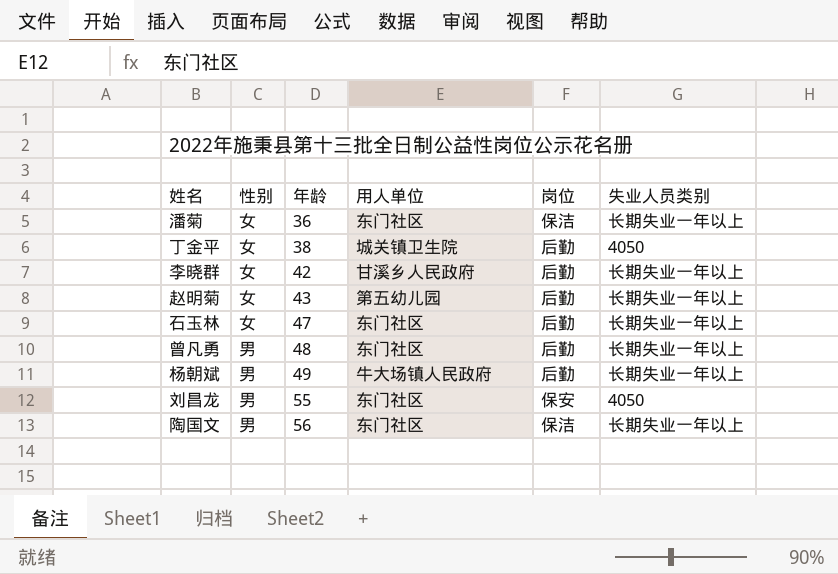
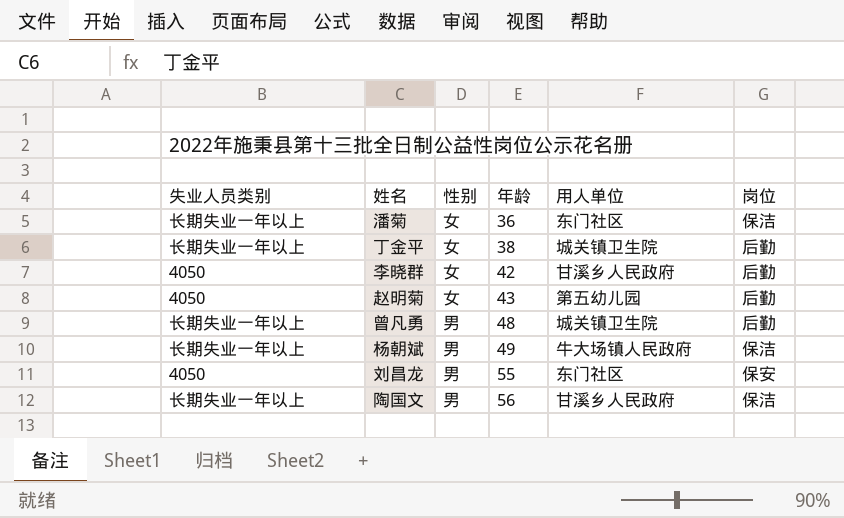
column 失业人员类别 | position: 6 -> 1
row 石玉林: 女 | 47 | 东门社区 | 后勤 | 长期失业一年以上 -> none
丁金平 | 失业人员类别: 4050 -> 长期失业一年以上
李晓群 | 失业人员类别: 长期失业一年以上 -> 4050
赵明菊 | 失业人员类别: 长期失业一年以上 -> 4050
曾凡勇 | 用人单位: 东门社区 -> 城关镇卫生院
杨朝斌 | 岗位: 后勤 -> 保洁
陶国文 | 用人单位: 东门社区 -> 甘溪乡人民政府

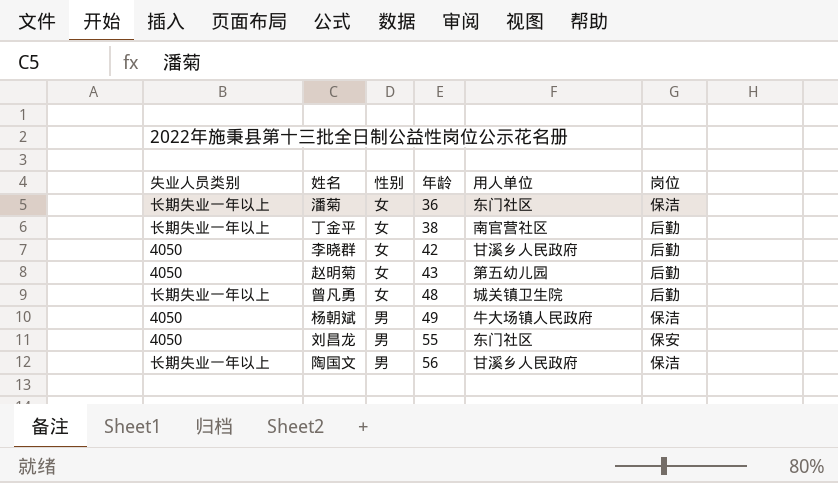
丁金平 | 用人单位: 城关镇卫生院 -> 南官营社区
曾凡勇 | 性别: 男 -> 女
杨朝斌 | 失业人员类别: 长期失业一年以上 -> 4050

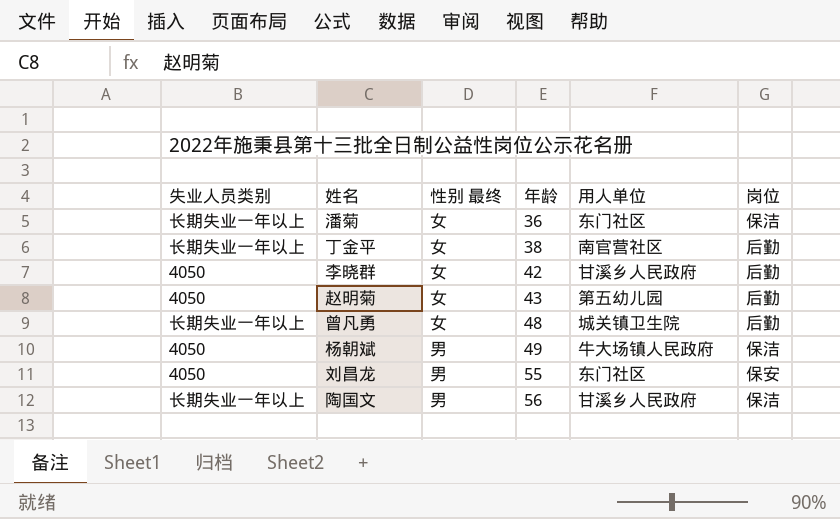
column name: 性别 -> 性别 最终

